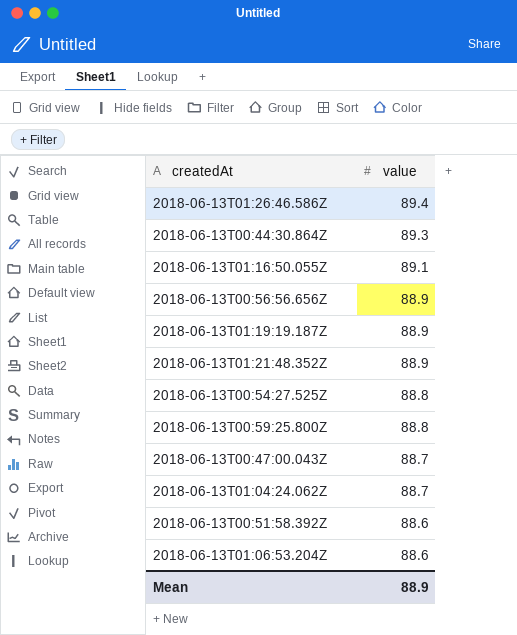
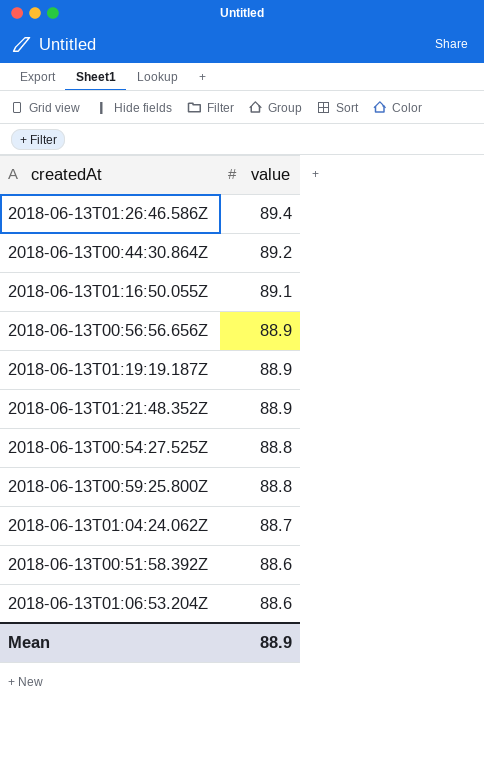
row 2018-06-13T00:47:00.043Z: 88.7 -> none
2018-06-13T00:44:30.864Z | value: 89.3 -> 89.2

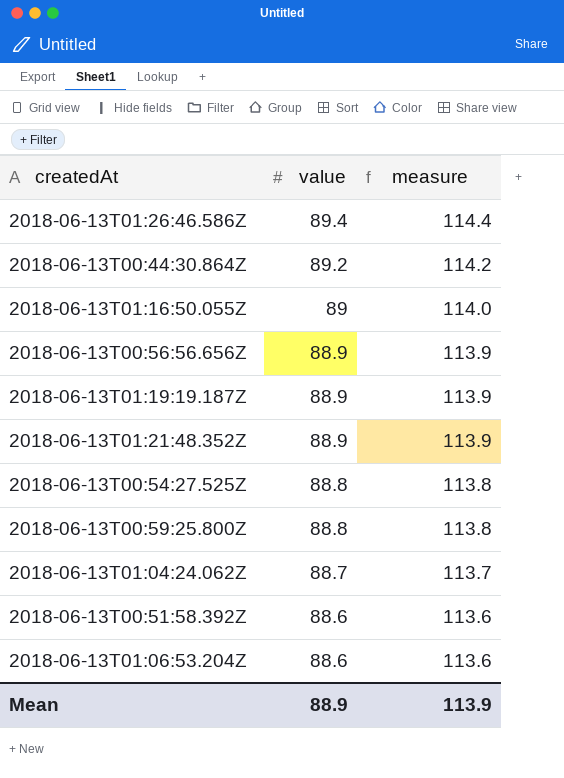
column measure | formula: none -> [value] + 25
2018-06-13T01:16:50.055Z | value: 89.1 -> 89

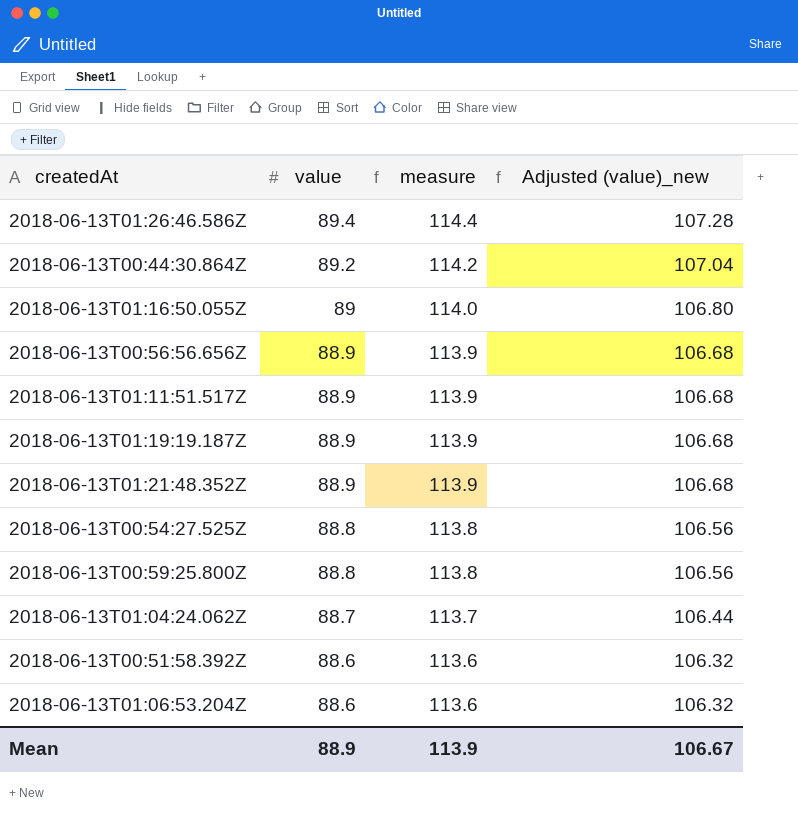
column Adjusted (value)_new | formula: none -> [value] * 1.2
row 2018-06-13T01:11:51.517Z: none -> 88.9 | 113.9 | 106.68

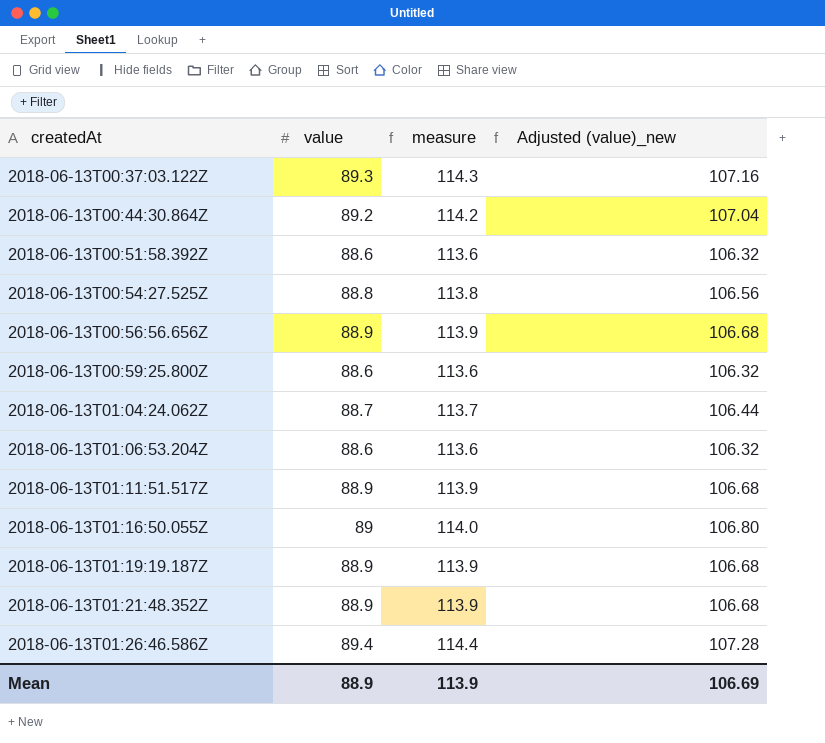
row order: value descending -> createdAt ascending
row 2018-06-13T00:37:03.122Z: none -> 89.3 | 114.3 | 107.16
2018-06-13T00:59:25.800Z | value: 88.8 -> 88.6
2018-06-13T00:59:25.800Z | measure: 113.8 -> 113.6
2018-06-13T00:59:25.800Z | Adjusted (value)_new: 106.56 -> 106.32
Mean | Adjusted (value)_new: 106.67 -> 106.69

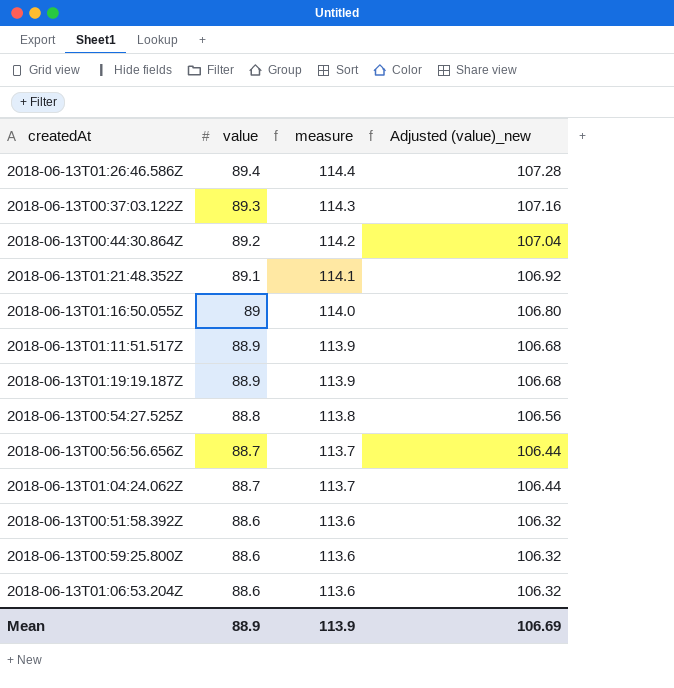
row order: createdAt ascending -> value descending
2018-06-13T01:21:48.352Z | value: 88.9 -> 89.1
2018-06-13T01:21:48.352Z | measure: 113.9 -> 114.1
2018-06-13T01:21:48.352Z | Adjusted (value)_new: 106.68 -> 106.92
2018-06-13T00:56:56.656Z | value: 88.9 -> 88.7
2018-06-13T00:56:56.656Z | measure: 113.9 -> 113.7
2018-06-13T00:56:56.656Z | Adjusted (value)_new: 106.68 -> 106.44

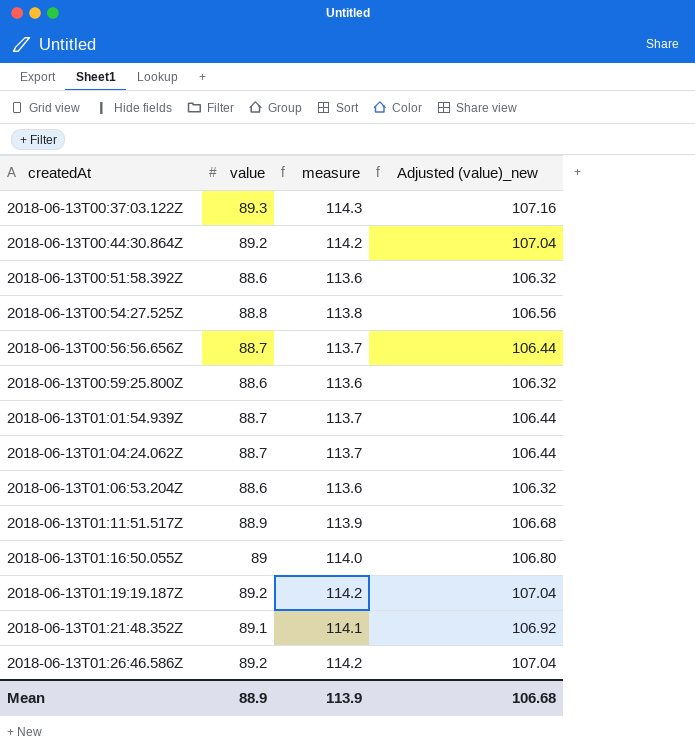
row order: value descending -> createdAt ascending
row 2018-06-13T01:01:54.939Z: none -> 88.7 | 113.7 | 106.44
2018-06-13T01:19:19.187Z | value: 88.9 -> 89.2
2018-06-13T01:19:19.187Z | measure: 113.9 -> 114.2
2018-06-13T01:19:19.187Z | Adjusted (value)_new: 106.68 -> 107.04
2018-06-13T01:26:46.586Z | value: 89.4 -> 89.2
2018-06-13T01:26:46.586Z | measure: 114.4 -> 114.2
2018-06-13T01:26:46.586Z | Adjusted (value)_new: 107.28 -> 107.04
Mean | Adjusted (value)_new: 106.69 -> 106.68

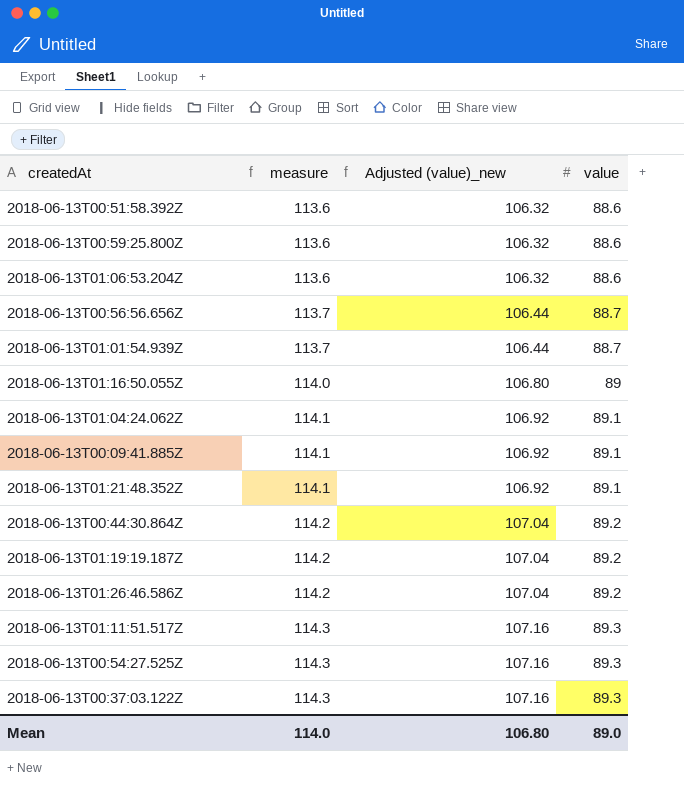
row order: createdAt ascending -> measure ascending
column value | position: 2 -> 4
2018-06-13T01:04:24.062Z | measure: 113.7 -> 114.1
2018-06-13T01:04:24.062Z | Adjusted (value)_new: 106.44 -> 106.92
2018-06-13T01:04:24.062Z | value: 88.7 -> 89.1
row 2018-06-13T00:09:41.885Z: none -> 114.1 | 106.92 | 89.1
2018-06-13T01:11:51.517Z | measure: 113.9 -> 114.3
2018-06-13T01:11:51.517Z | Adjusted (value)_new: 106.68 -> 107.16
2018-06-13T01:11:51.517Z | value: 88.9 -> 89.3
2018-06-13T00:54:27.525Z | measure: 113.8 -> 114.3
2018-06-13T00:54:27.525Z | Adjusted (value)_new: 106.56 -> 107.16
2018-06-13T00:54:27.525Z | value: 88.8 -> 89.3
Mean | measure: 113.9 -> 114.0
Mean | Adjusted (value)_new: 106.68 -> 106.80
Mean | value: 88.9 -> 89.0

